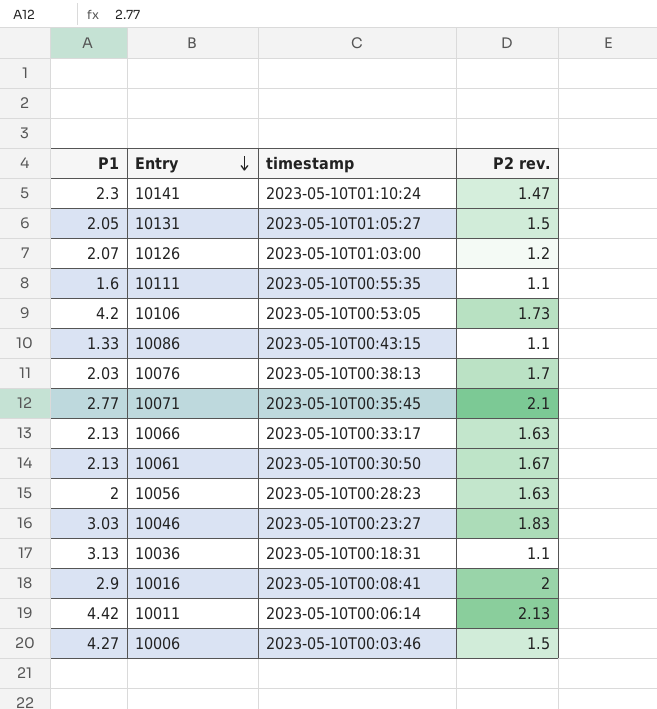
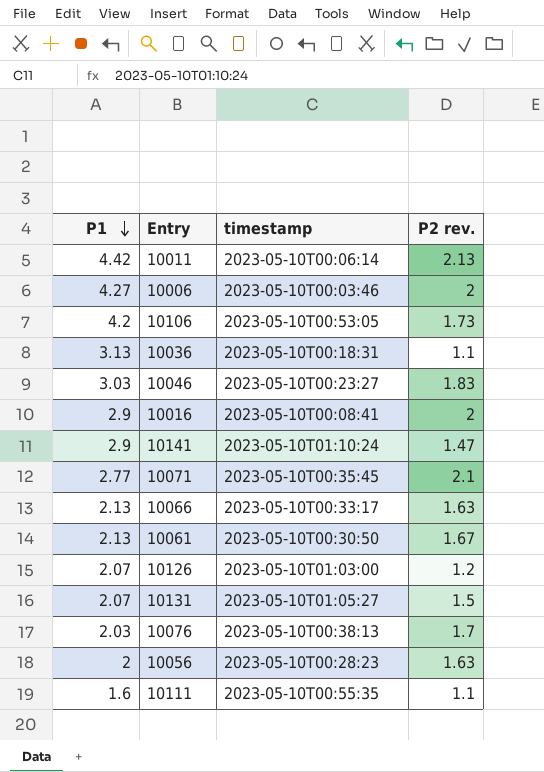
row order: Entry descending -> P1 descending
row 10086: 1.33 | 2023-05-10T00:43:15 | 1.1 -> none
10006 | P2 rev.: 1.5 -> 2
10141 | P1: 2.3 -> 2.9
10131 | P1: 2.05 -> 2.07

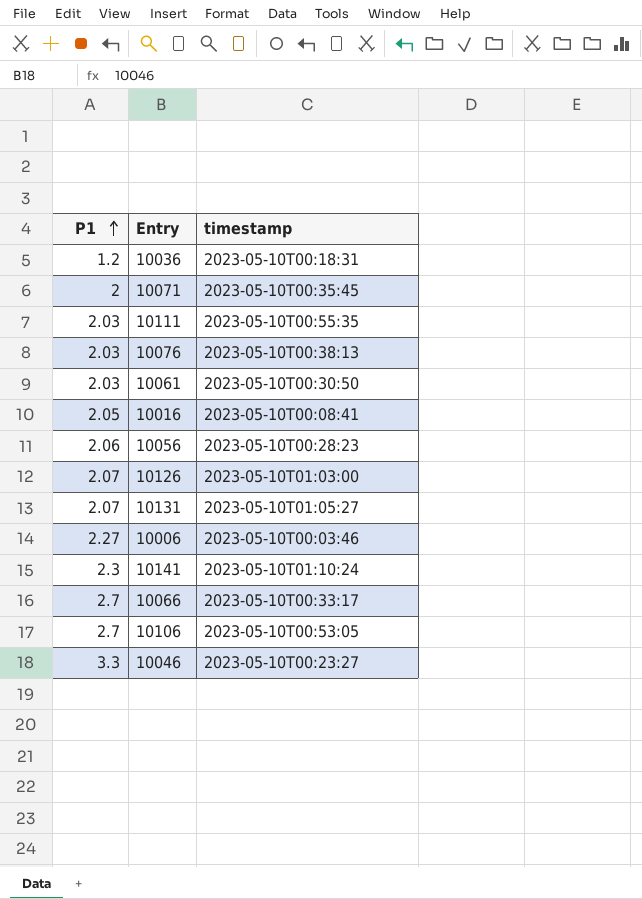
row order: P1 descending -> P1 ascending
column P2 rev. | position: 4 -> none
row 10011: 4.42 | 2023-05-10T00:06:14 | 2.13 -> none
10036 | P1: 3.13 -> 1.2
10071 | P1: 2.77 -> 2
10111 | P1: 1.6 -> 2.03
10061 | P1: 2.13 -> 2.03
10016 | P1: 2.9 -> 2.05
10056 | P1: 2 -> 2.06
10006 | P1: 4.27 -> 2.27
10141 | P1: 2.9 -> 2.3
10066 | P1: 2.13 -> 2.7
10106 | P1: 4.2 -> 2.7
10046 | P1: 3.03 -> 3.3

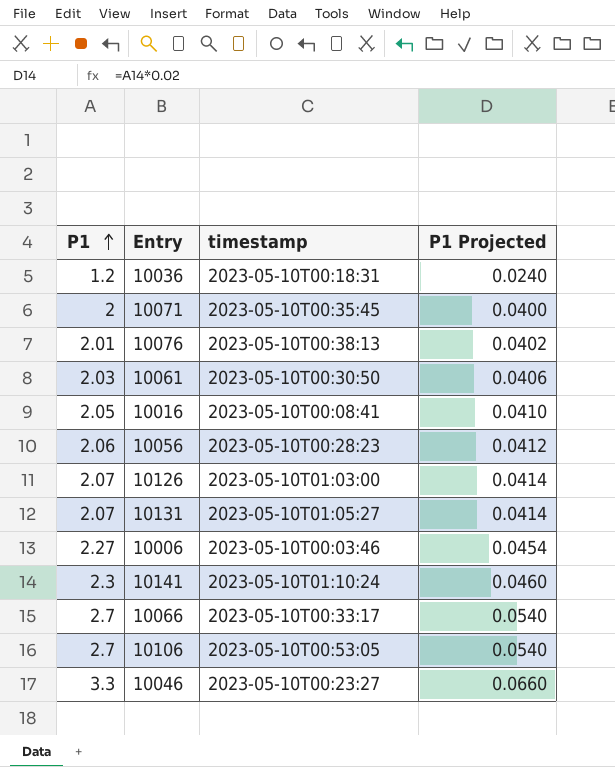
column P1 Projected | formula: none -> [P1] * 0.02
row 10111: 2.03 | 2023-05-10T00:55:35 -> none
10076 | P1: 2.03 -> 2.01

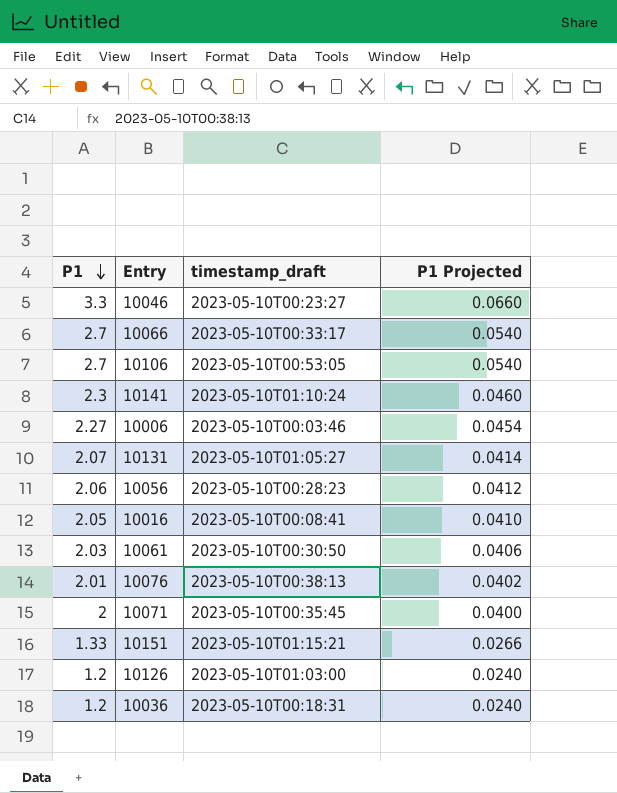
row order: P1 ascending -> P1 descending
column name: timestamp -> timestamp_draft
row 10151: none -> 1.33 | 2023-05-10T01:15:21 | 0.0266
10126 | P1: 2.07 -> 1.2
10126 | P1 Projected: 0.0414 -> 0.0240

